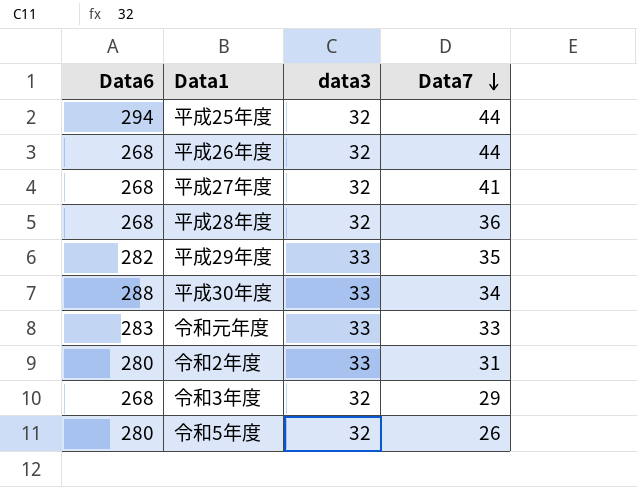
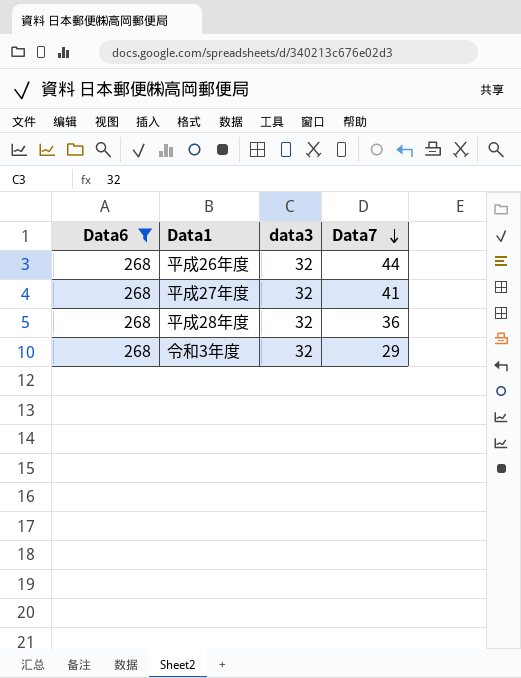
filter: none -> Data6 = 268

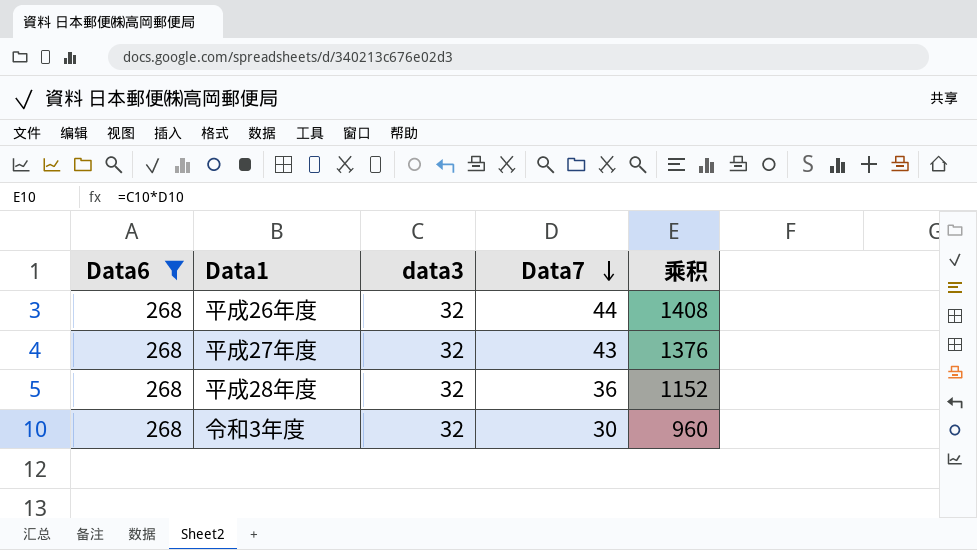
column 乘积 | formula: none -> [data3] * [Data7]
平成27年度 | Data7: 41 -> 43
令和3年度 | Data7: 29 -> 30

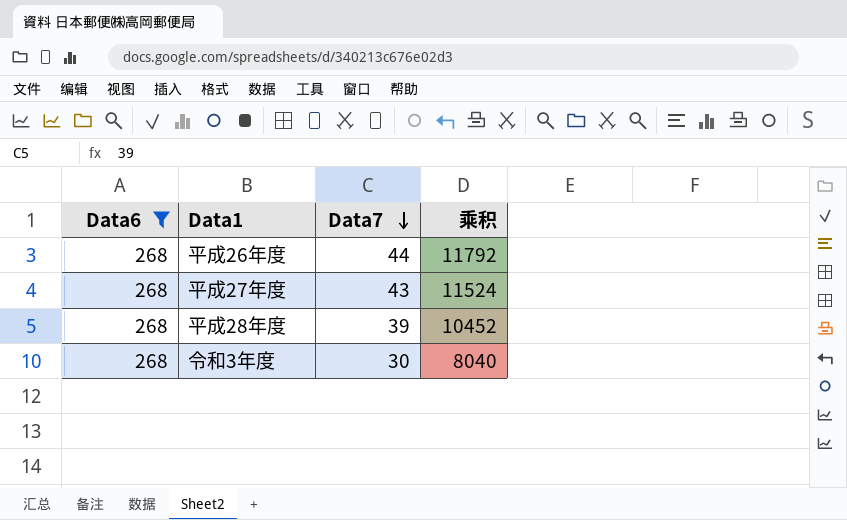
column data3 | position: 3 -> none
column 乘积 | formula: [data3] * [Data7] -> [Data6] * [Data7]
平成28年度 | Data7: 36 -> 39

